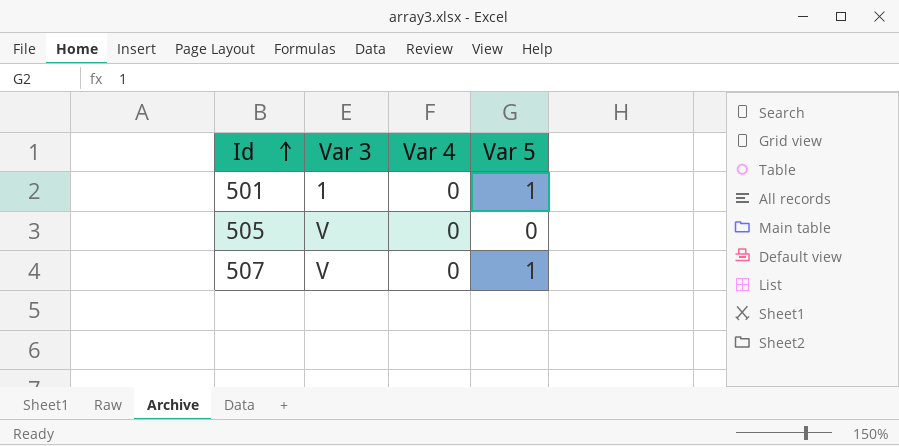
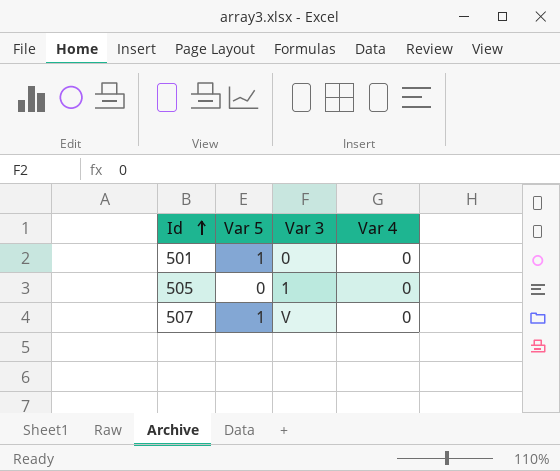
column Var 5 | position: 4 -> 2
501 | Var 3: 1 -> 0
505 | Var 3: V -> 1

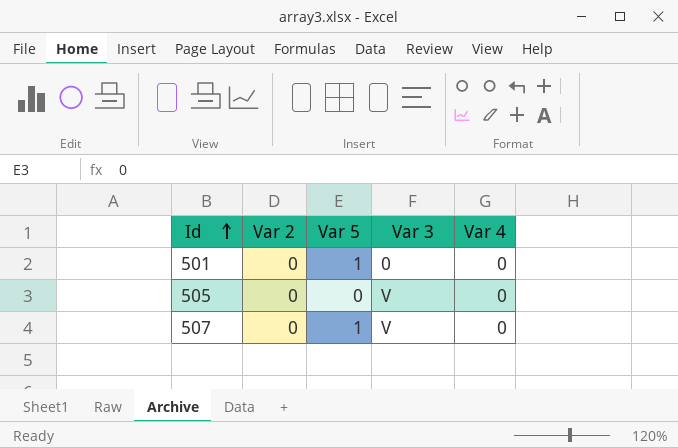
column Var 2 | position: none -> 2
505 | Var 3: 1 -> V

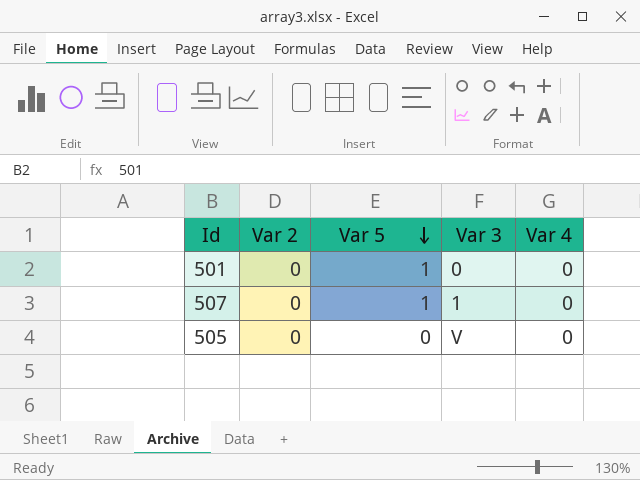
row order: Id ascending -> Var 5 descending
507 | Var 3: V -> 1

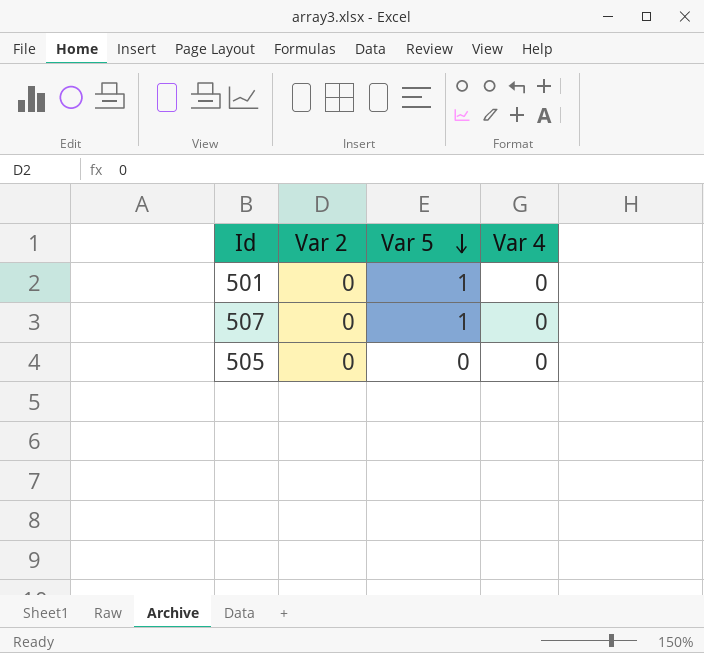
column Var 3 | position: 4 -> none

